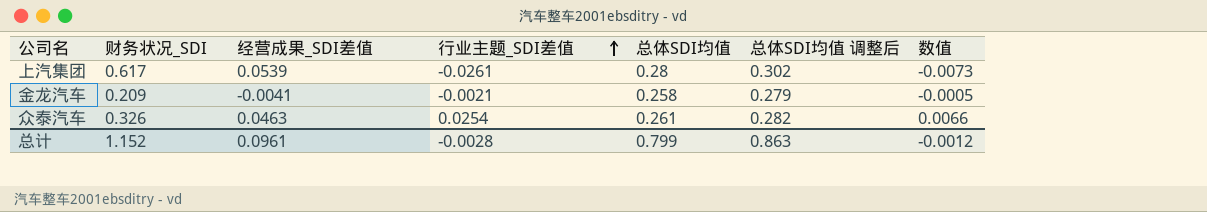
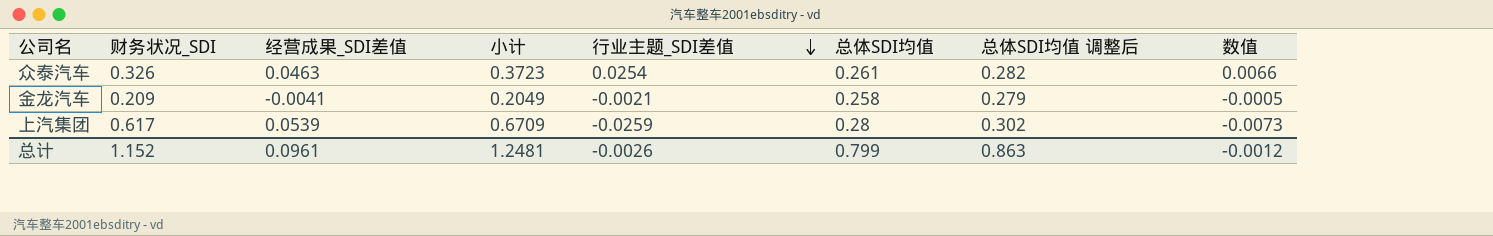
row order: 行业主题_SDI差值 ascending -> 行业主题_SDI差值 descending
column 小计 | formula: none -> [财务状况_SDI] + [经营成果_SDI差值]
上汽集团 | 行业主题_SDI差值: -0.0261 -> -0.0259
总计 | 行业主题_SDI差值: -0.0028 -> -0.0026

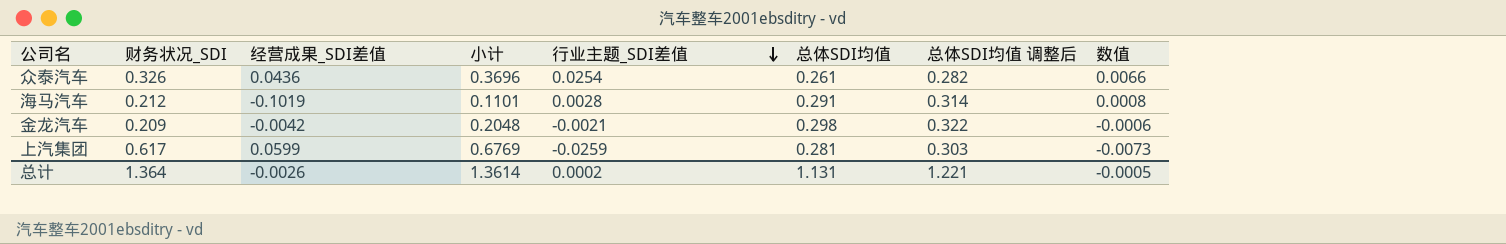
众泰汽车 | 经营成果_SDI差值: 0.0463 -> 0.0436
众泰汽车 | 小计: 0.3723 -> 0.3696
row 海马汽车: none -> 0.212 | -0.1019 | 0.1101 | 0.0028 | 0.291 | 0.314 | 0.0008
金龙汽车 | 经营成果_SDI差值: -0.0041 -> -0.0042
金龙汽车 | 小计: 0.2049 -> 0.2048
金龙汽车 | 总体SDI均值: 0.258 -> 0.298
金龙汽车 | 总体SDI均值 调整后: 0.279 -> 0.322
金龙汽车 | 数值: -0.0005 -> -0.0006
上汽集团 | 经营成果_SDI差值: 0.0539 -> 0.0599
上汽集团 | 小计: 0.6709 -> 0.6769
上汽集团 | 总体SDI均值: 0.28 -> 0.281
上汽集团 | 总体SDI均值 调整后: 0.302 -> 0.303
总计 | 财务状况_SDI: 1.152 -> 1.364
总计 | 经营成果_SDI差值: 0.0961 -> -0.0026
总计 | 小计: 1.2481 -> 1.3614
总计 | 行业主题_SDI差值: -0.0026 -> 0.0002
总计 | 总体SDI均值: 0.799 -> 1.131
总计 | 总体SDI均值 调整后: 0.863 -> 1.221
总计 | 数值: -0.0012 -> -0.0005

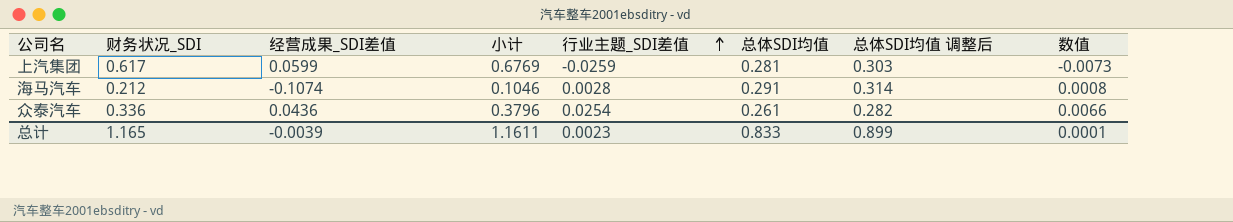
row order: 行业主题_SDI差值 descending -> 行业主题_SDI差值 ascending
row 金龙汽车: 0.209 | -0.0042 | 0.2048 | -0.0021 | 0.298 | 0.322 | -0.0006 -> none
海马汽车 | 经营成果_SDI差值: -0.1019 -> -0.1074
海马汽车 | 小计: 0.1101 -> 0.1046
众泰汽车 | 财务状况_SDI: 0.326 -> 0.336
众泰汽车 | 小计: 0.3696 -> 0.3796
总计 | 财务状况_SDI: 1.364 -> 1.165
总计 | 经营成果_SDI差值: -0.0026 -> -0.0039
总计 | 小计: 1.3614 -> 1.1611
总计 | 行业主题_SDI差值: 0.0002 -> 0.0023
总计 | 总体SDI均值: 1.131 -> 0.833
总计 | 总体SDI均值 调整后: 1.221 -> 0.899
总计 | 数值: -0.0005 -> 0.0001

